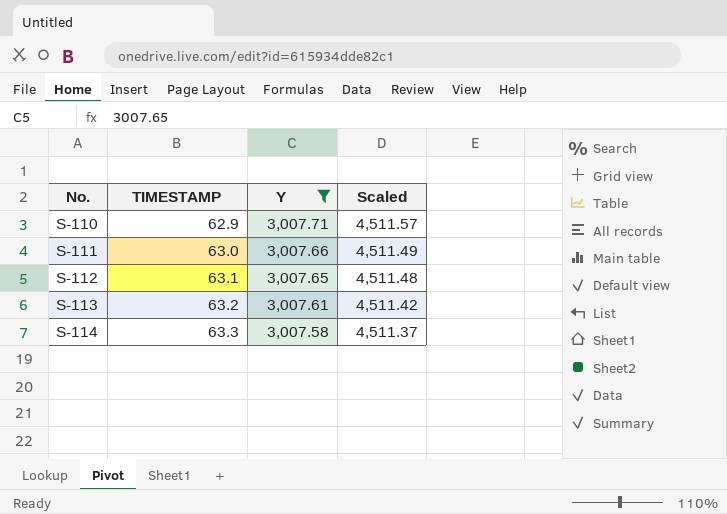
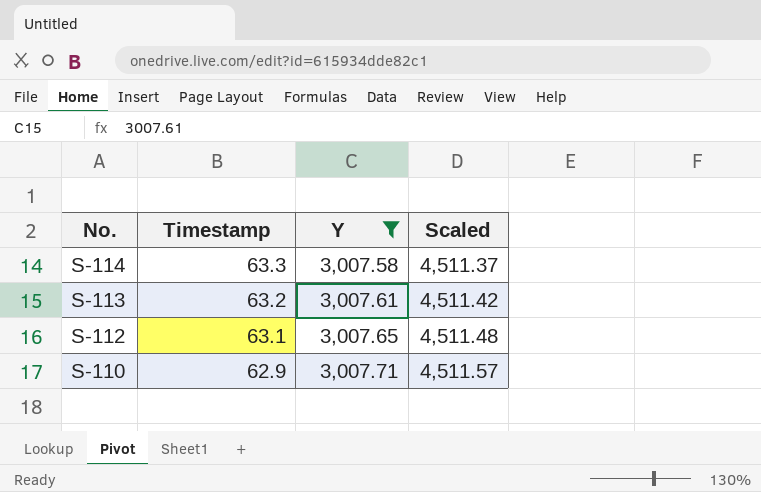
row order: No. ascending -> No. descending
column name: TIMESTAMP -> Timestamp
row S-111: 63.0 | 3,007.66 | 4,511.49 -> none

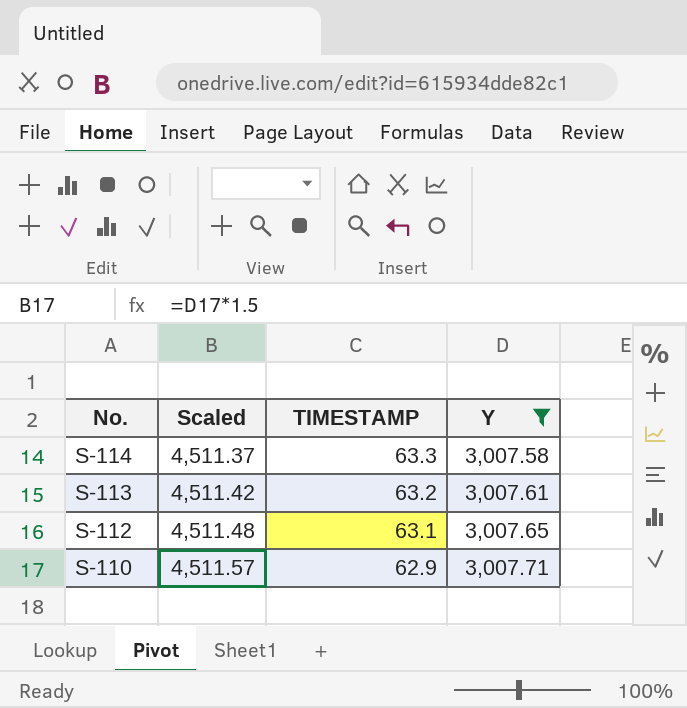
column Scaled | position: 4 -> 2
column name: Timestamp -> TIMESTAMP

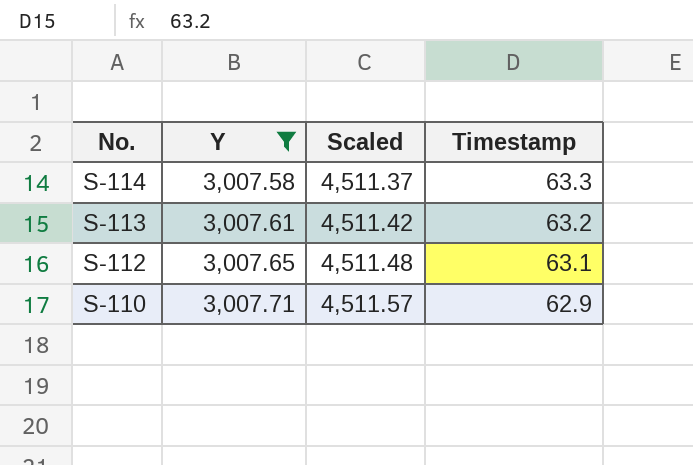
column Y | position: 4 -> 2
column name: TIMESTAMP -> Timestamp

